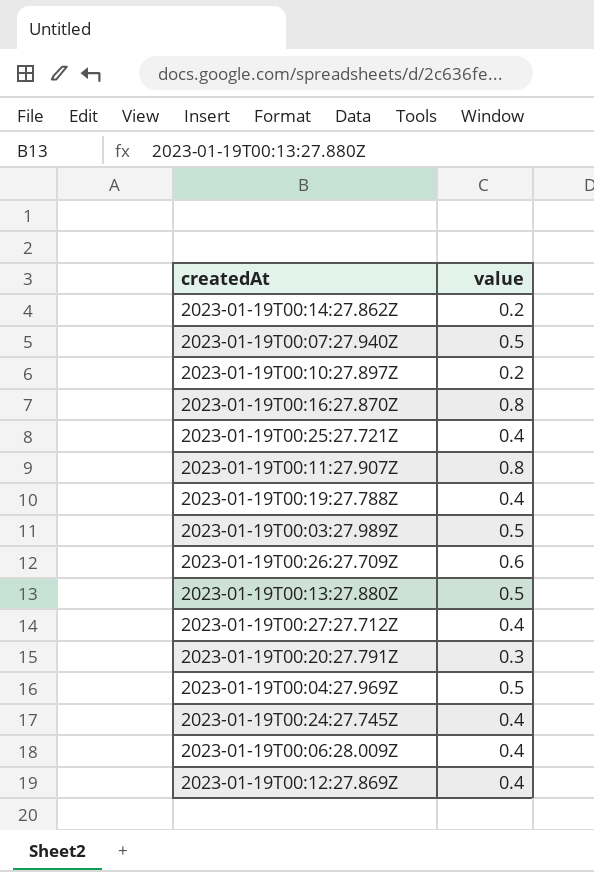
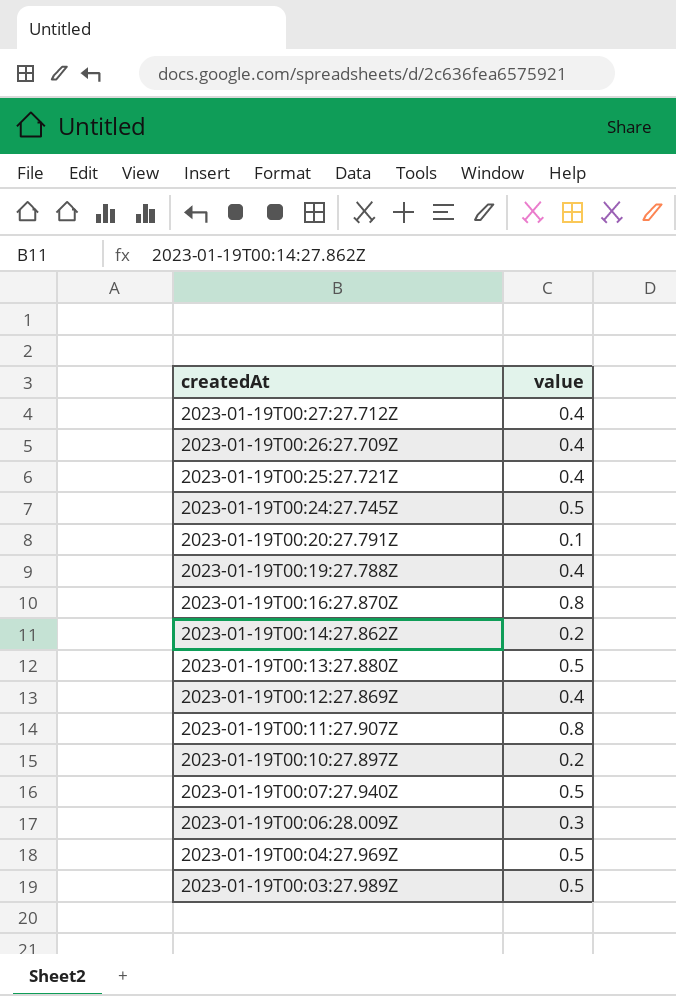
row order: none -> createdAt descending
2023-01-19T00:26:27.709Z | value: 0.6 -> 0.4
2023-01-19T00:24:27.745Z | value: 0.4 -> 0.5
2023-01-19T00:20:27.791Z | value: 0.3 -> 0.1
2023-01-19T00:06:28.009Z | value: 0.4 -> 0.3

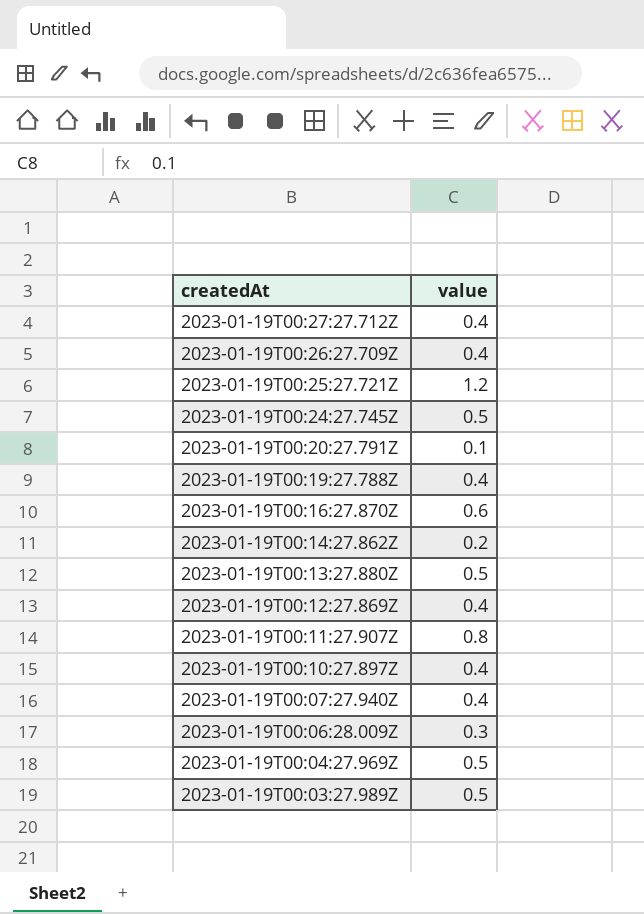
2023-01-19T00:25:27.721Z | value: 0.4 -> 1.2
2023-01-19T00:16:27.870Z | value: 0.8 -> 0.6
2023-01-19T00:10:27.897Z | value: 0.2 -> 0.4
2023-01-19T00:07:27.940Z | value: 0.5 -> 0.4

